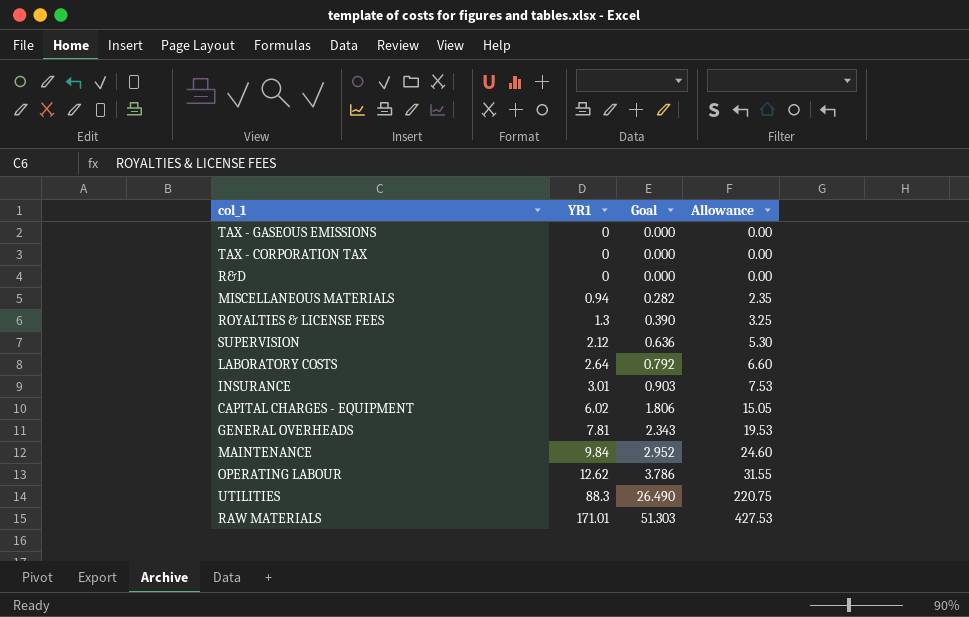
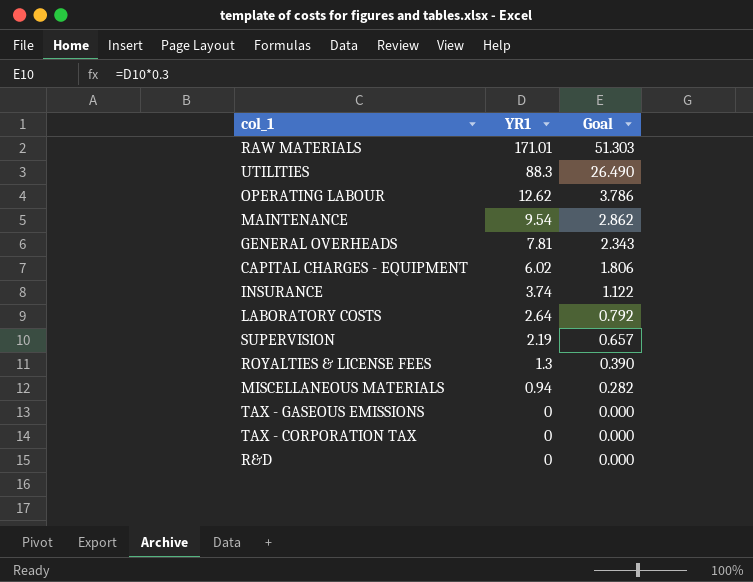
row order: YR1 ascending -> YR1 descending
column Allowance | formula: [YR1] * 2.5 -> none
MAINTENANCE | YR1: 9.84 -> 9.54
MAINTENANCE | Goal: 2.952 -> 2.862
INSURANCE | YR1: 3.01 -> 3.74
INSURANCE | Goal: 0.903 -> 1.122
SUPERVISION | YR1: 2.12 -> 2.19
SUPERVISION | Goal: 0.636 -> 0.657

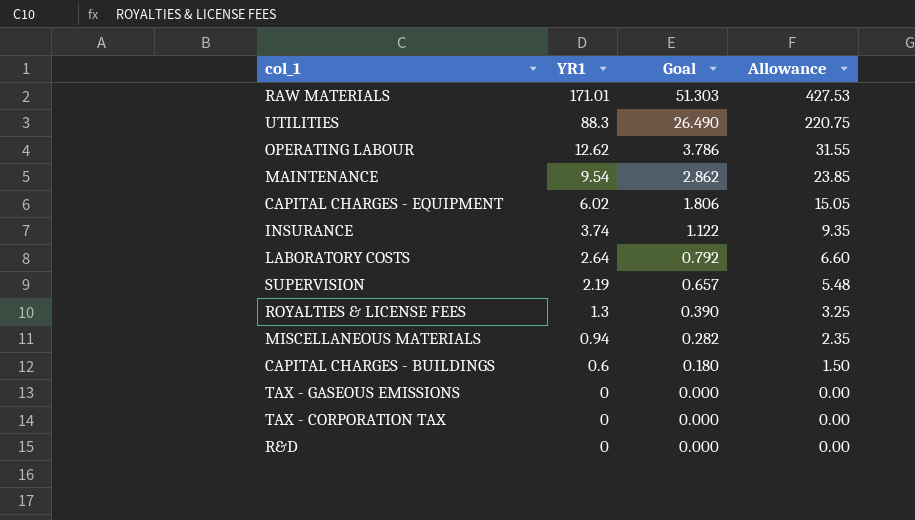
column Allowance | formula: none -> [YR1] * 2.5
row GENERAL OVERHEADS: 7.81 | 2.343 -> none
row CAPITAL CHARGES - BUILDINGS: none -> 0.6 | 0.180 | 1.50

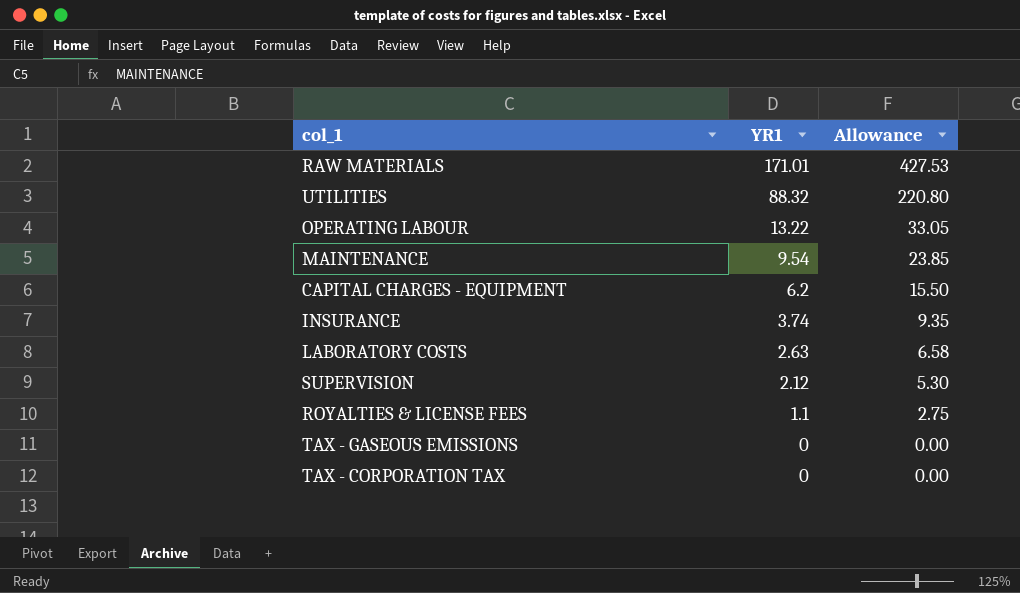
column Goal | formula: [YR1] * 0.3 -> none
row MISCELLANEOUS MATERIALS: 0.94 | 0.282 | 2.35 -> none
row CAPITAL CHARGES - BUILDINGS: 0.6 | 0.180 | 1.50 -> none
row R&D: 0 | 0.000 | 0.00 -> none
UTILITIES | YR1: 88.3 -> 88.32
UTILITIES | Allowance: 220.75 -> 220.80
OPERATING LABOUR | YR1: 12.62 -> 13.22
OPERATING LABOUR | Allowance: 31.55 -> 33.05
CAPITAL CHARGES - EQUIPMENT | YR1: 6.02 -> 6.2
CAPITAL CHARGES - EQUIPMENT | Allowance: 15.05 -> 15.50
LABORATORY COSTS | YR1: 2.64 -> 2.63
LABORATORY COSTS | Allowance: 6.60 -> 6.58
SUPERVISION | YR1: 2.19 -> 2.12
SUPERVISION | Allowance: 5.48 -> 5.30
ROYALTIES & LICENSE FEES | YR1: 1.3 -> 1.1
ROYALTIES & LICENSE FEES | Allowance: 3.25 -> 2.75

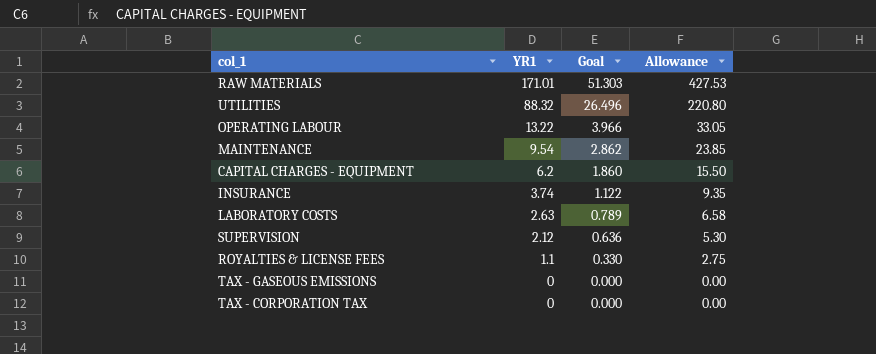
column Goal | formula: none -> [YR1] * 0.3

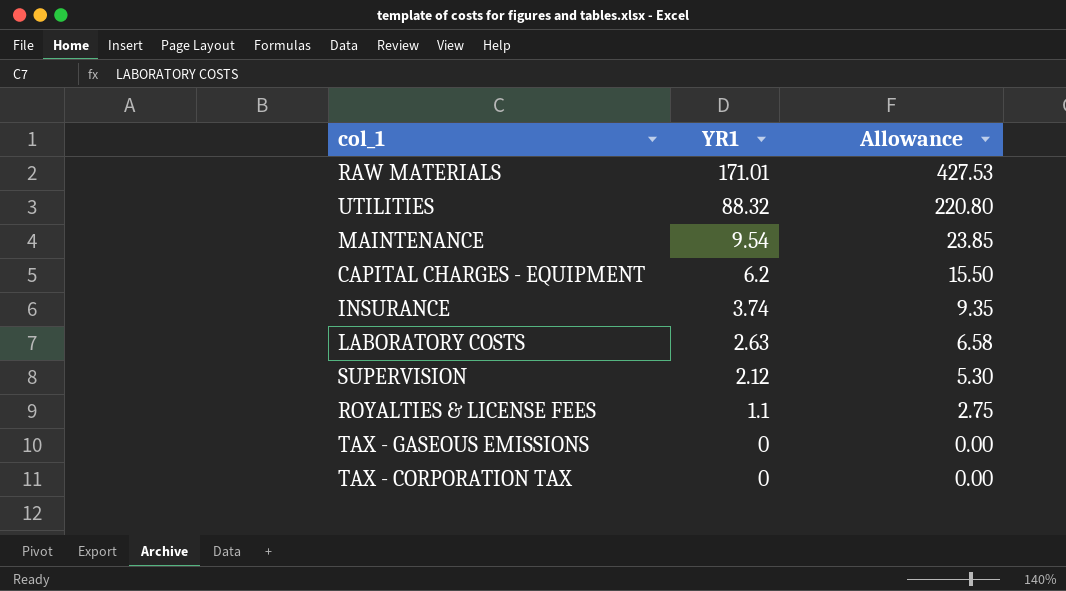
column Goal | formula: [YR1] * 0.3 -> none
row OPERATING LABOUR: 13.22 | 3.966 | 33.05 -> none

